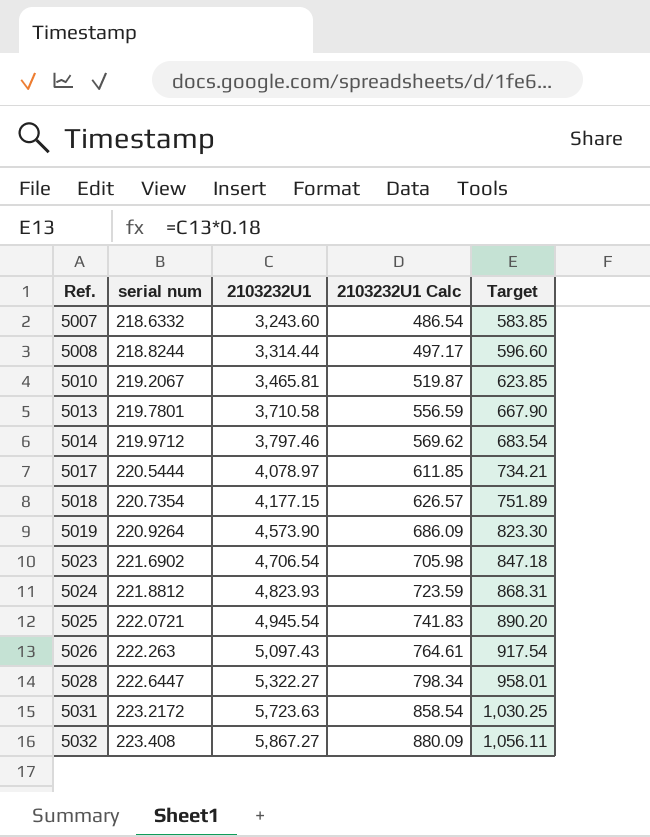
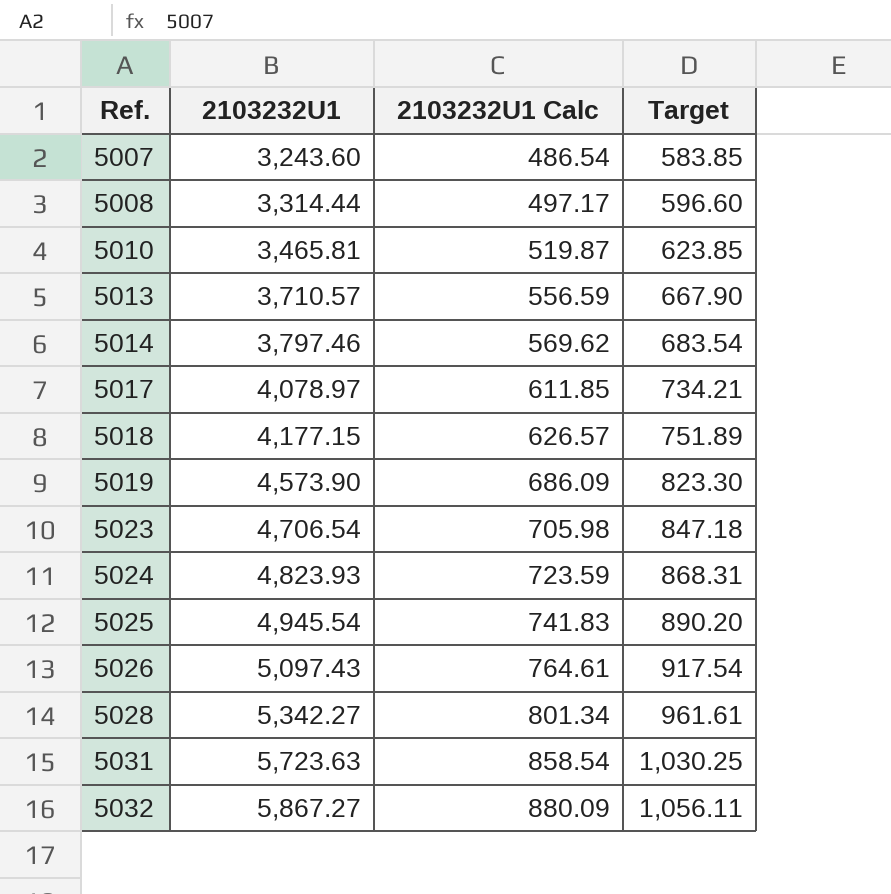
column serial num | position: 2 -> none
5013 | 2103232U1: 3,710.58 -> 3,710.57
5028 | 2103232U1: 5,322.27 -> 5,342.27
5028 | 2103232U1 Calc: 798.34 -> 801.34
5028 | Target: 958.01 -> 961.61

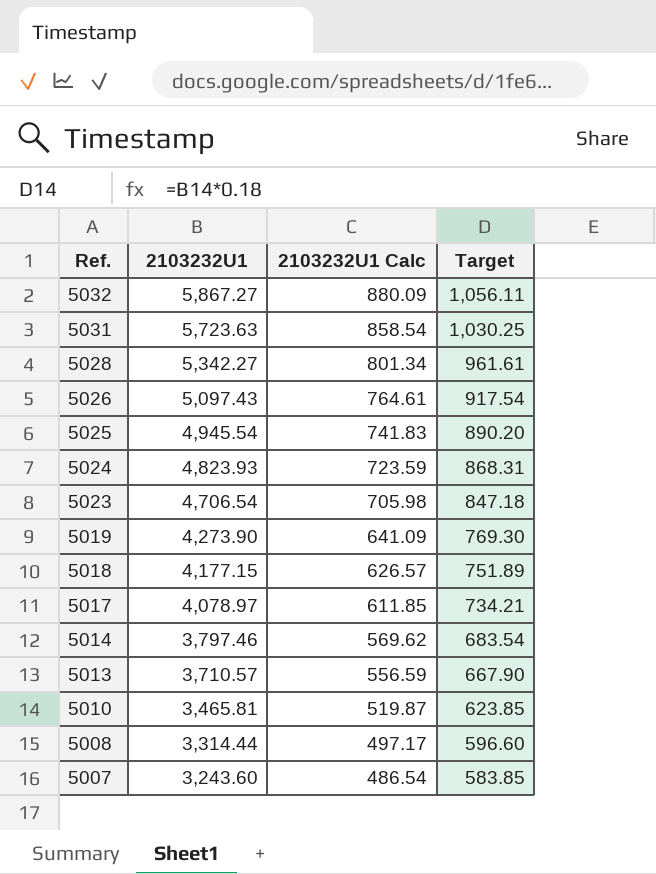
row order: Ref. ascending -> Ref. descending
5019 | 2103232U1: 4,573.90 -> 4,273.90
5019 | 2103232U1 Calc: 686.09 -> 641.09
5019 | Target: 823.30 -> 769.30

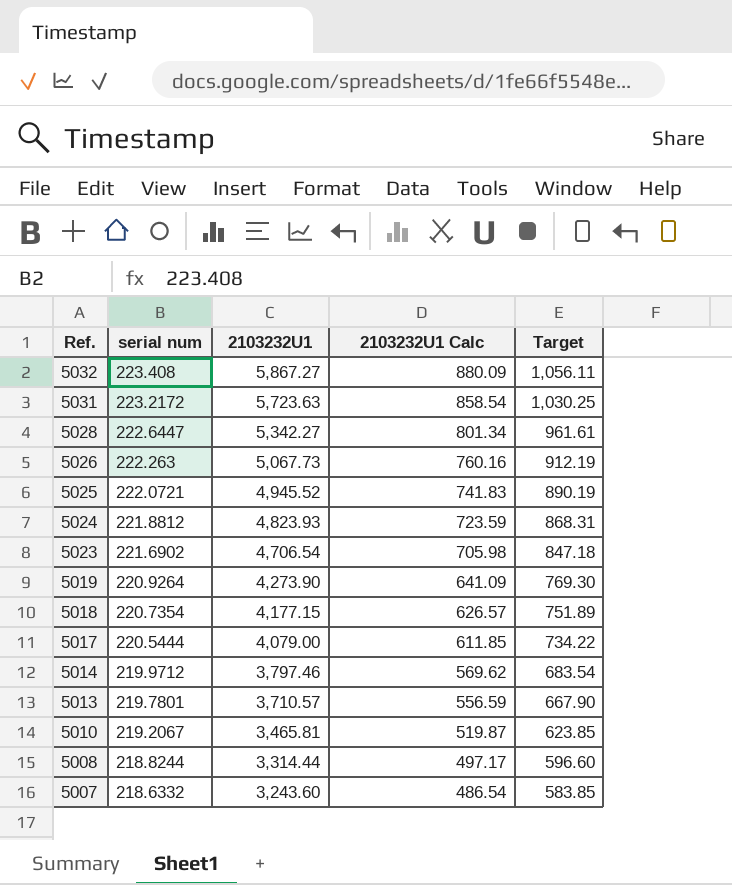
column serial num | position: none -> 2
5026 | 2103232U1: 5,097.43 -> 5,067.73
5026 | 2103232U1 Calc: 764.61 -> 760.16
5026 | Target: 917.54 -> 912.19
5025 | 2103232U1: 4,945.54 -> 4,945.52
5025 | Target: 890.20 -> 890.19
5017 | 2103232U1: 4,078.97 -> 4,079.00
5017 | Target: 734.21 -> 734.22

